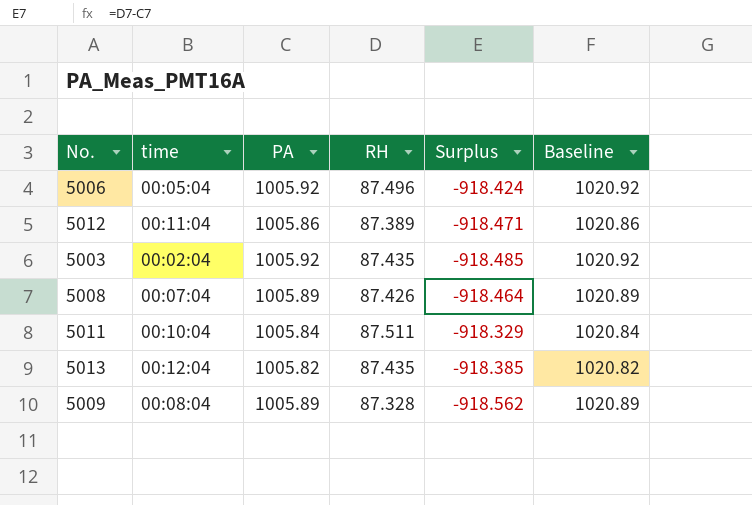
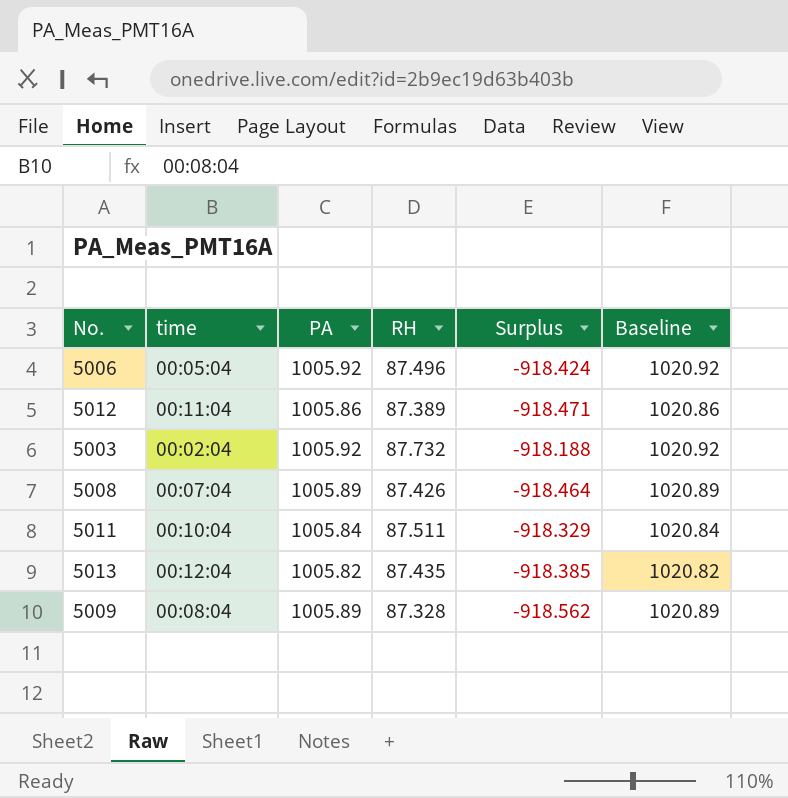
5003 | RH: 87.435 -> 87.732
5003 | Surplus: -918.485 -> -918.188

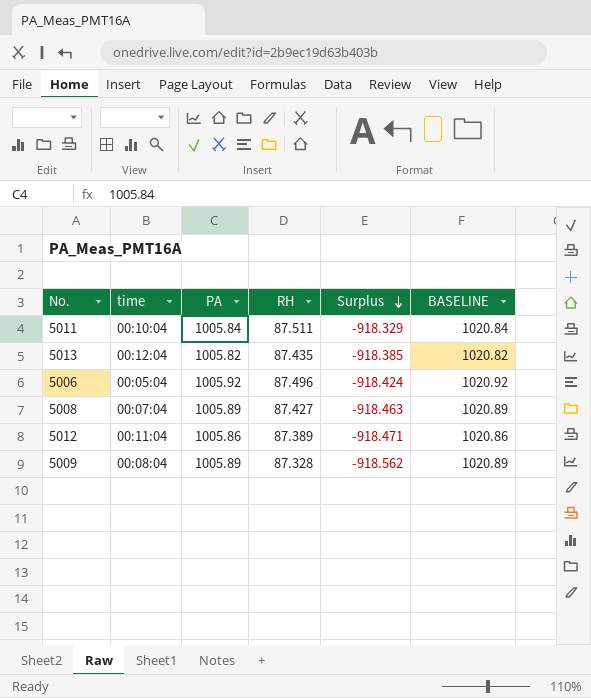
row order: none -> Surplus descending
column name: Baseline -> BASELINE
row 5003: 00:02:04 | 1005.92 | 87.732 | -918.188 | 1020.92 -> none
5008 | RH: 87.426 -> 87.427
5008 | Surplus: -918.464 -> -918.463

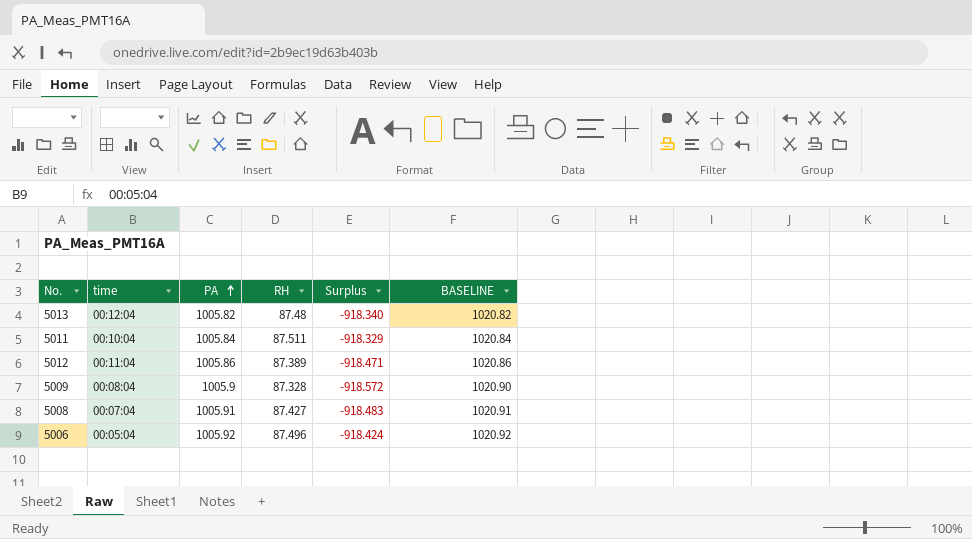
row order: Surplus descending -> PA ascending
5013 | RH: 87.435 -> 87.48
5013 | Surplus: -918.385 -> -918.340
5009 | PA: 1005.89 -> 1005.9
5009 | Surplus: -918.562 -> -918.572
5009 | BASELINE: 1020.89 -> 1020.90
5008 | PA: 1005.89 -> 1005.91
5008 | Surplus: -918.463 -> -918.483
5008 | BASELINE: 1020.89 -> 1020.91

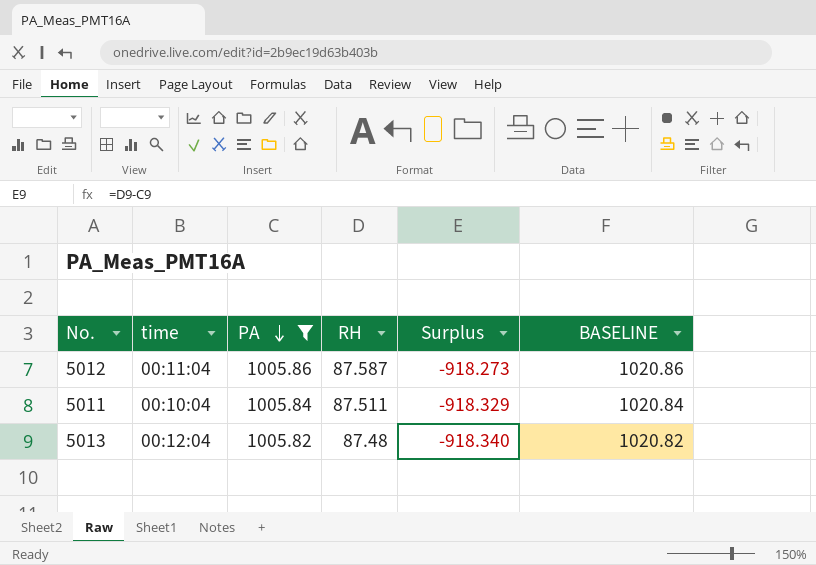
filter: none -> PA <= 1005.86
row order: PA ascending -> PA descending
5012 | RH: 87.389 -> 87.587
5012 | Surplus: -918.471 -> -918.273

